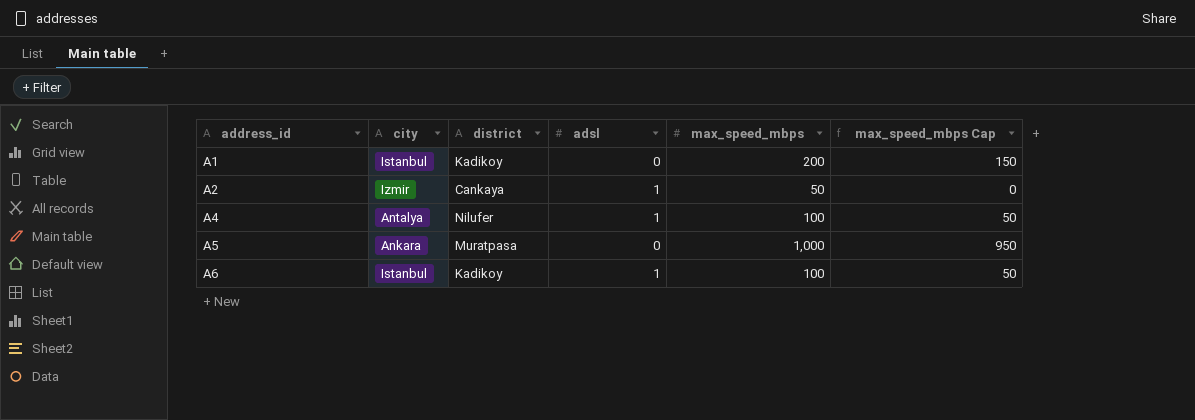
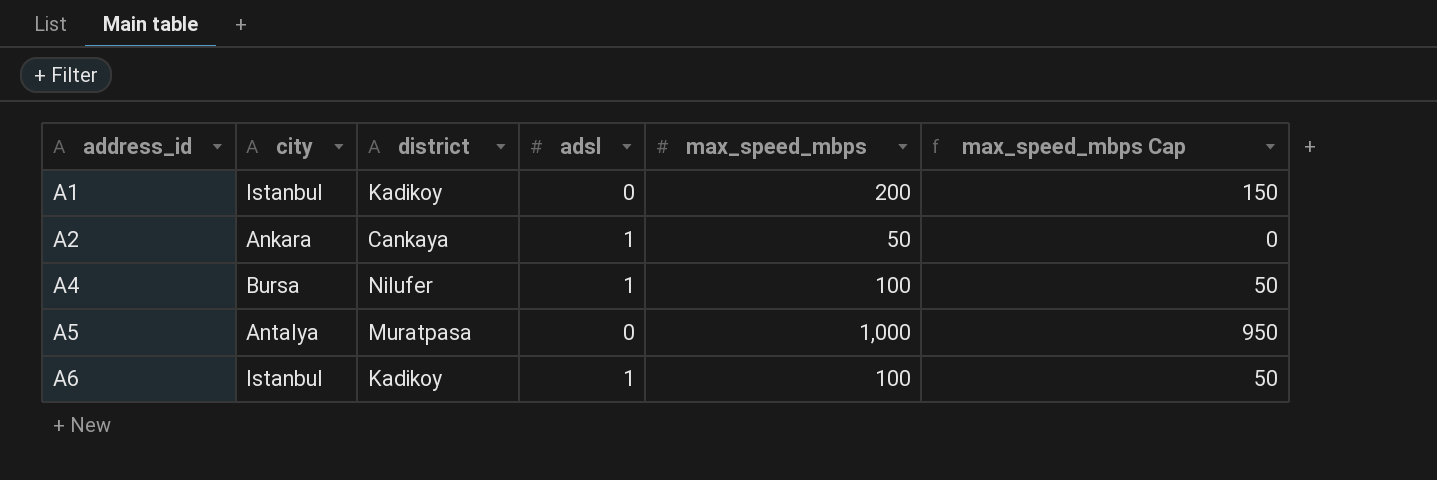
A2 | city: Izmir -> Ankara
A4 | city: Antalya -> Bursa
A5 | city: Ankara -> Antalya

